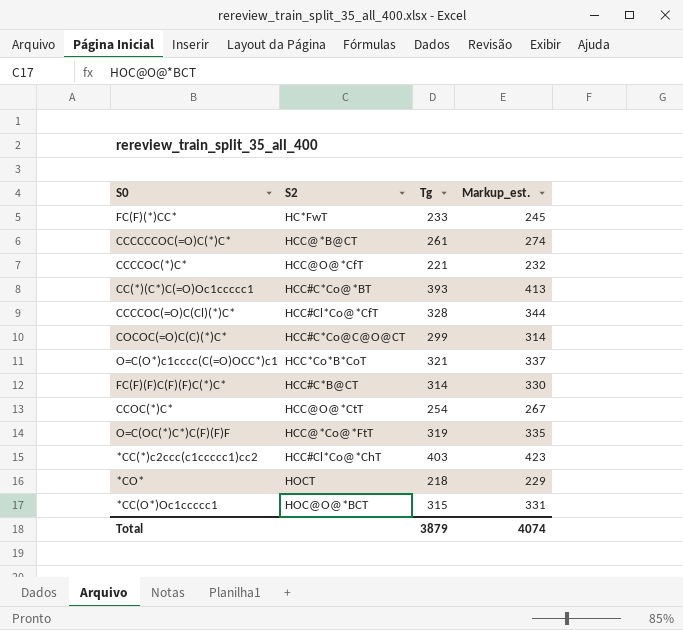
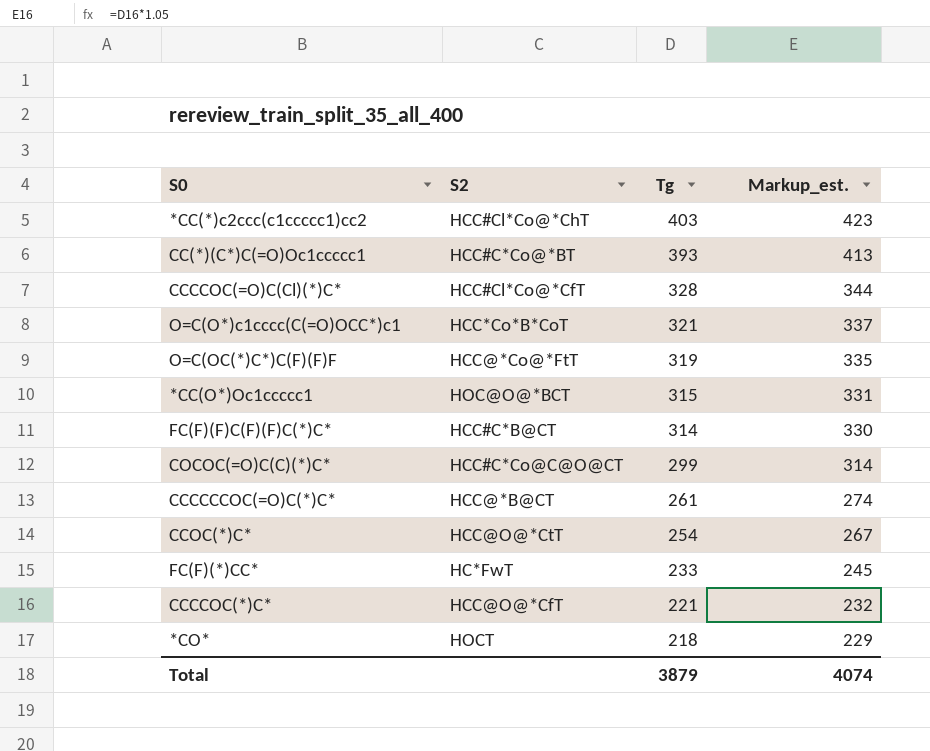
row order: none -> Tg descending

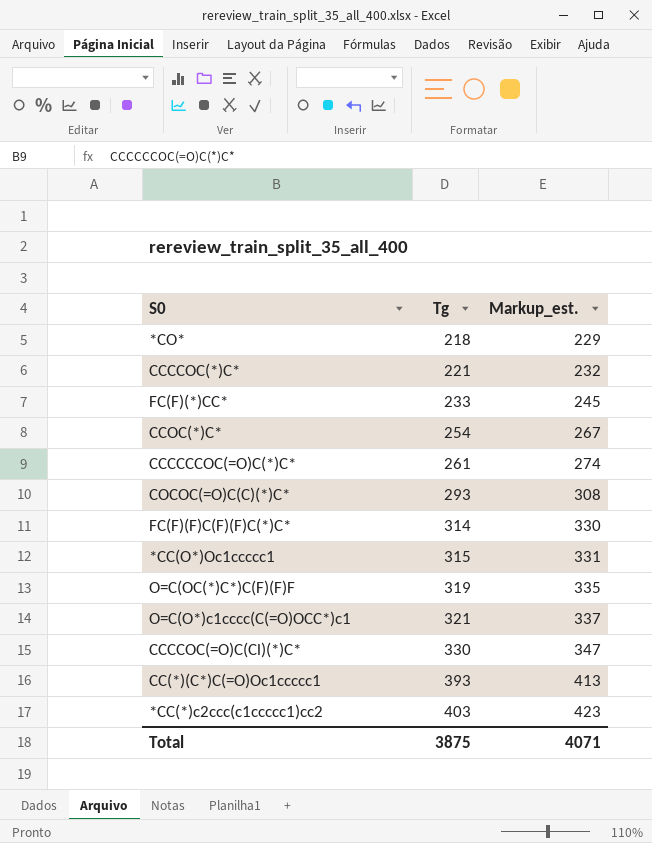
row order: Tg descending -> Tg ascending
column S2 | position: 2 -> none
COCOC(=O)C(C)(*)C* | Tg: 299 -> 293
COCOC(=O)C(C)(*)C* | Markup_est.: 314 -> 308
CCCCOC(=O)C(Cl)(*)C* | Tg: 328 -> 330
CCCCOC(=O)C(Cl)(*)C* | Markup_est.: 344 -> 347
Total | Tg: 3879 -> 3875
Total | Markup_est.: 4074 -> 4071

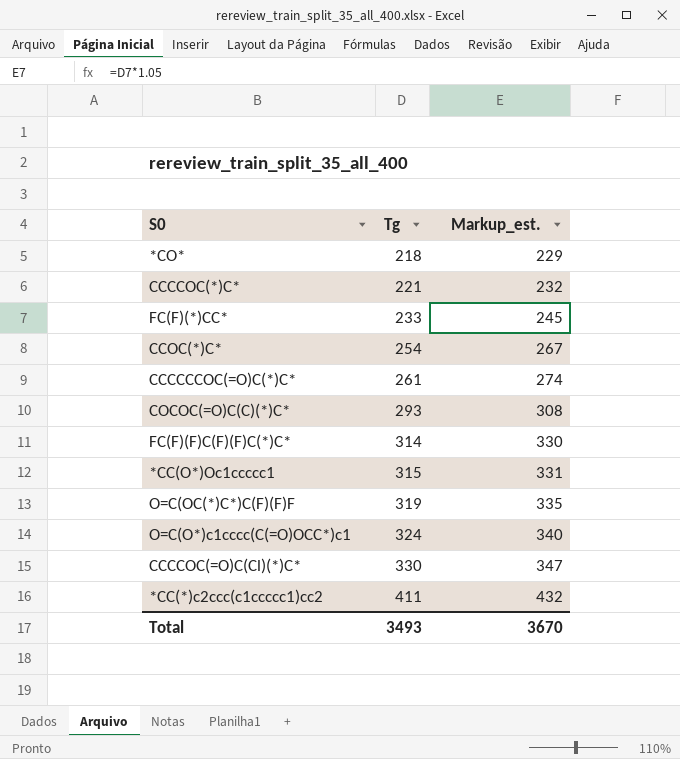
row CC(*)(C*)C(=O)Oc1ccccc1: 393 | 413 -> none
O=C(O*)c1cccc(C(=O)OCC*)c1 | Tg: 321 -> 324
O=C(O*)c1cccc(C(=O)OCC*)c1 | Markup_est.: 337 -> 340
*CC(*)c2ccc(c1ccccc1)cc2 | Tg: 403 -> 411
*CC(*)c2ccc(c1ccccc1)cc2 | Markup_est.: 423 -> 432
Total | Tg: 3875 -> 3493
Total | Markup_est.: 4071 -> 3670

